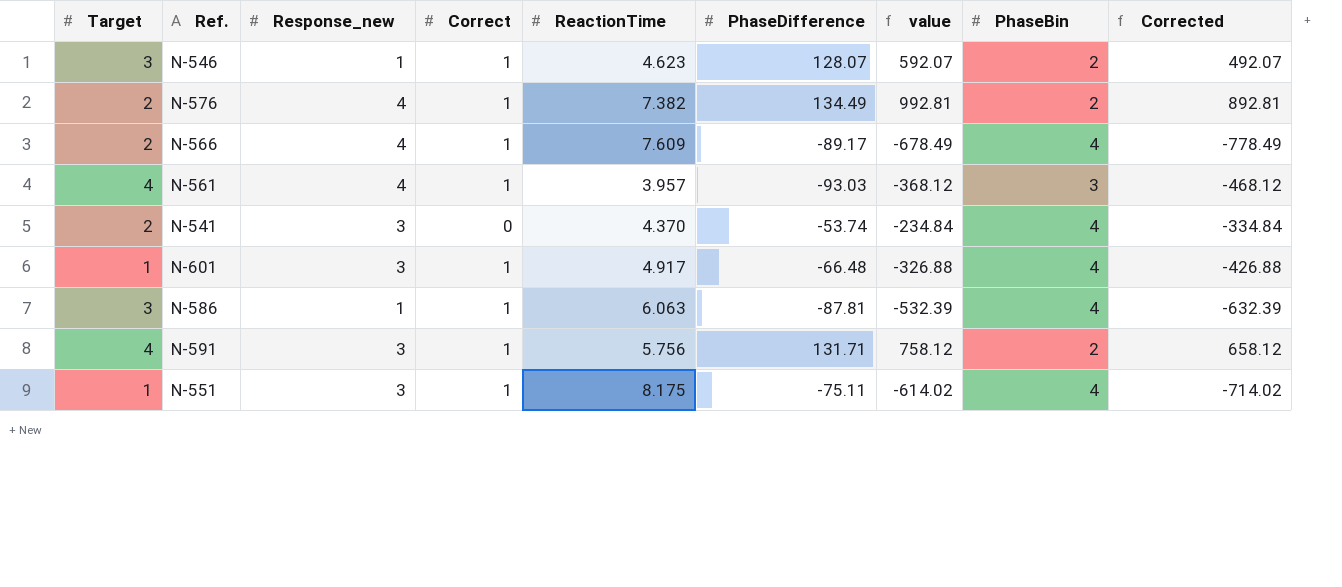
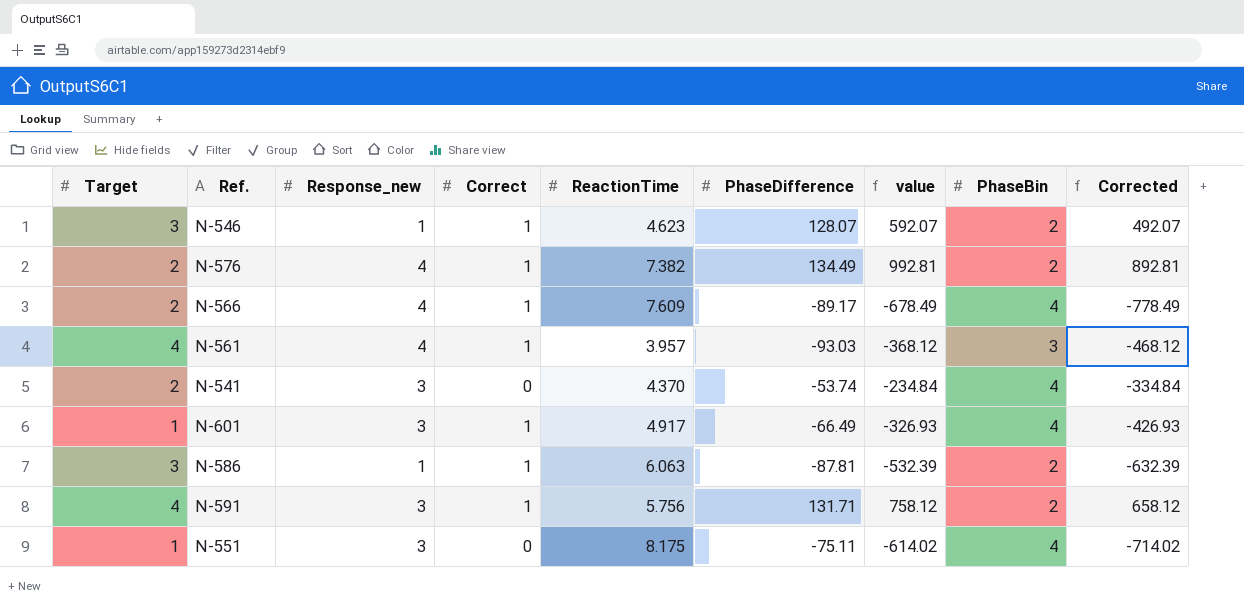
N-601 | PhaseDifference: -66.48 -> -66.49
N-601 | value: -326.88 -> -326.93
N-601 | Corrected: -426.88 -> -426.93
N-586 | PhaseBin: 4 -> 2
N-551 | Correct: 1 -> 0

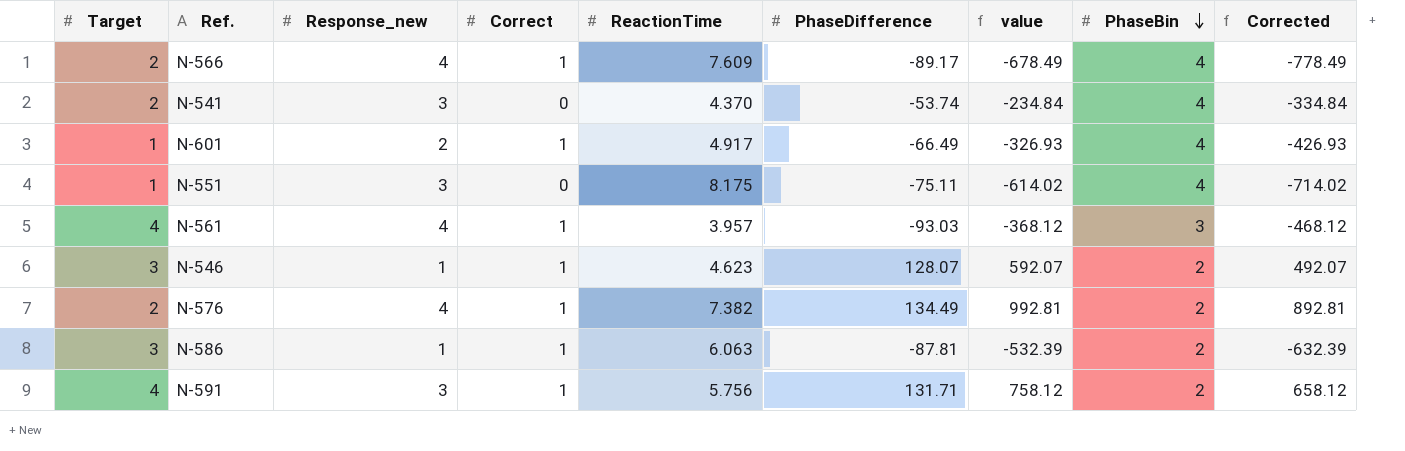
row order: none -> PhaseBin descending
N-601 | Response_new: 3 -> 2

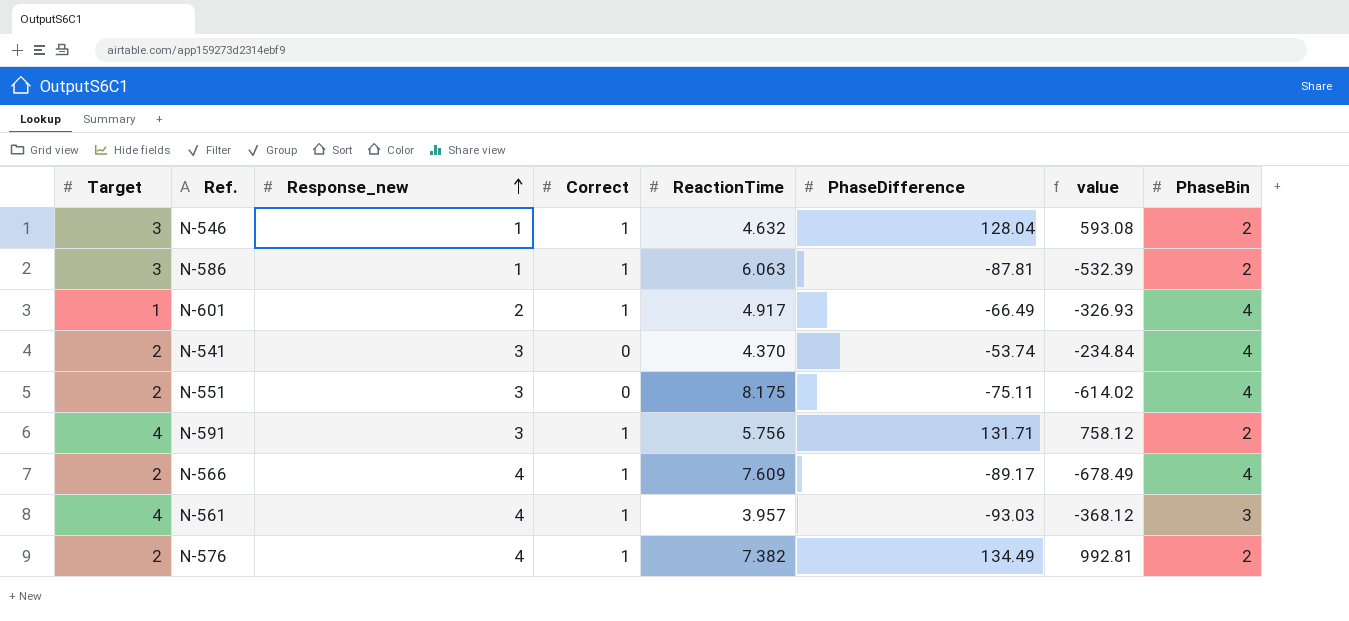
row order: PhaseBin descending -> Response_new ascending
column Corrected | formula: [value] - 100 -> none
N-546 | ReactionTime: 4.623 -> 4.632
N-546 | PhaseDifference: 128.07 -> 128.04
N-546 | value: 592.07 -> 593.08
N-551 | Target: 1 -> 2

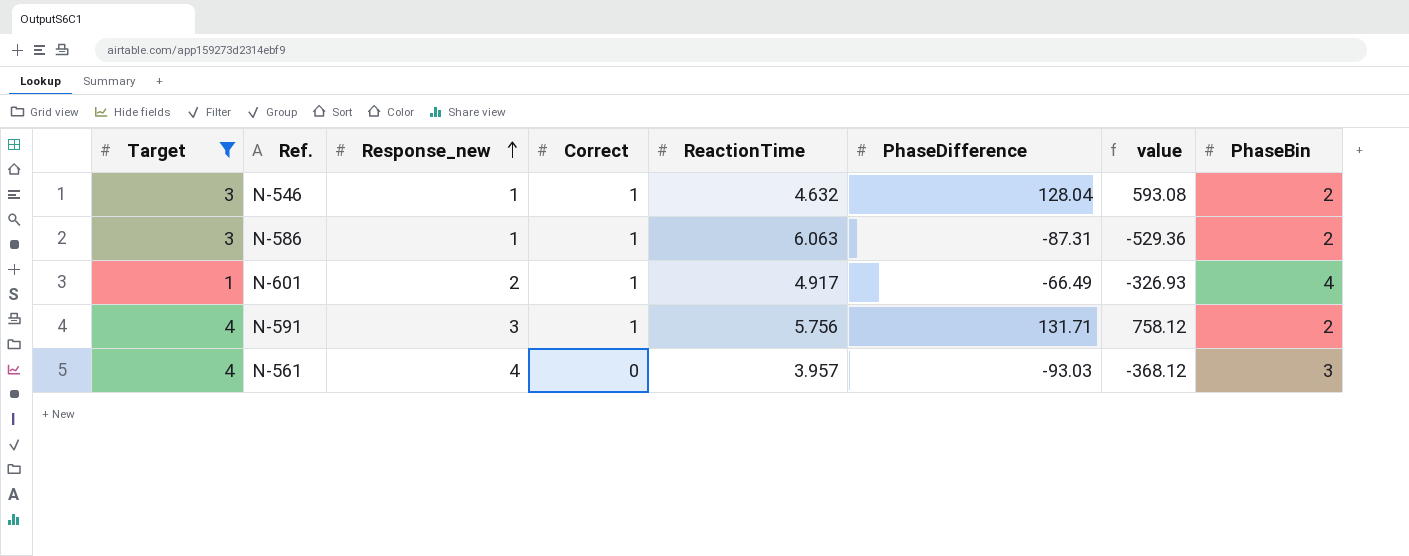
filter: none -> Target != 2
N-586 | PhaseDifference: -87.81 -> -87.31
N-586 | value: -532.39 -> -529.36
N-561 | Correct: 1 -> 0

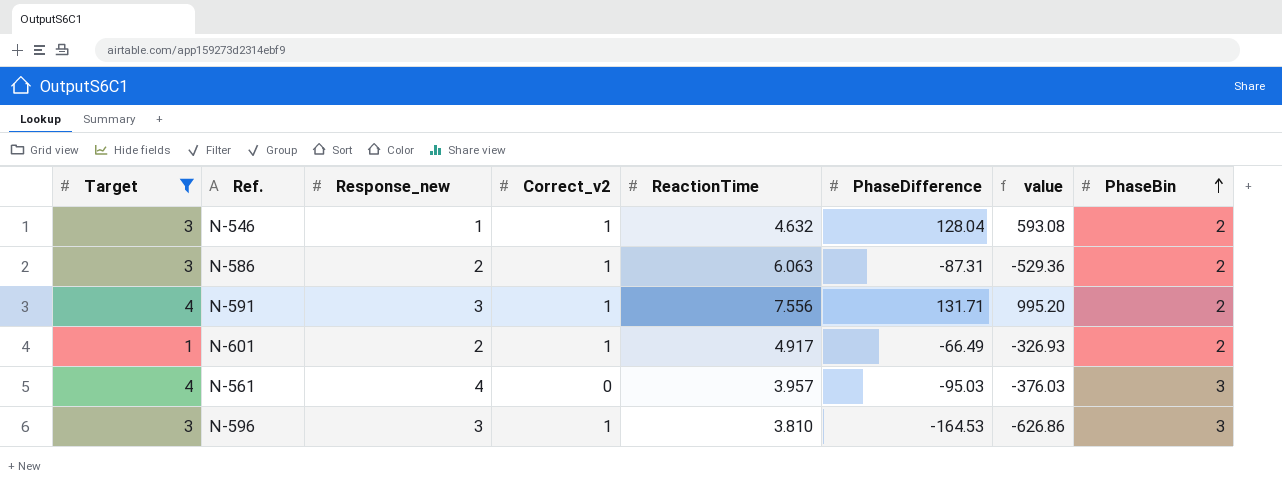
row order: Response_new ascending -> PhaseBin ascending
column name: Correct -> Correct_v2
N-586 | Response_new: 1 -> 2
N-591 | ReactionTime: 5.756 -> 7.556
N-591 | value: 758.12 -> 995.20
N-601 | PhaseBin: 4 -> 2
N-561 | PhaseDifference: -93.03 -> -95.03
N-561 | value: -368.12 -> -376.03
row N-596: none -> 3 | 3 | 1 | 3.810 | -164.53 | -626.86 | 3

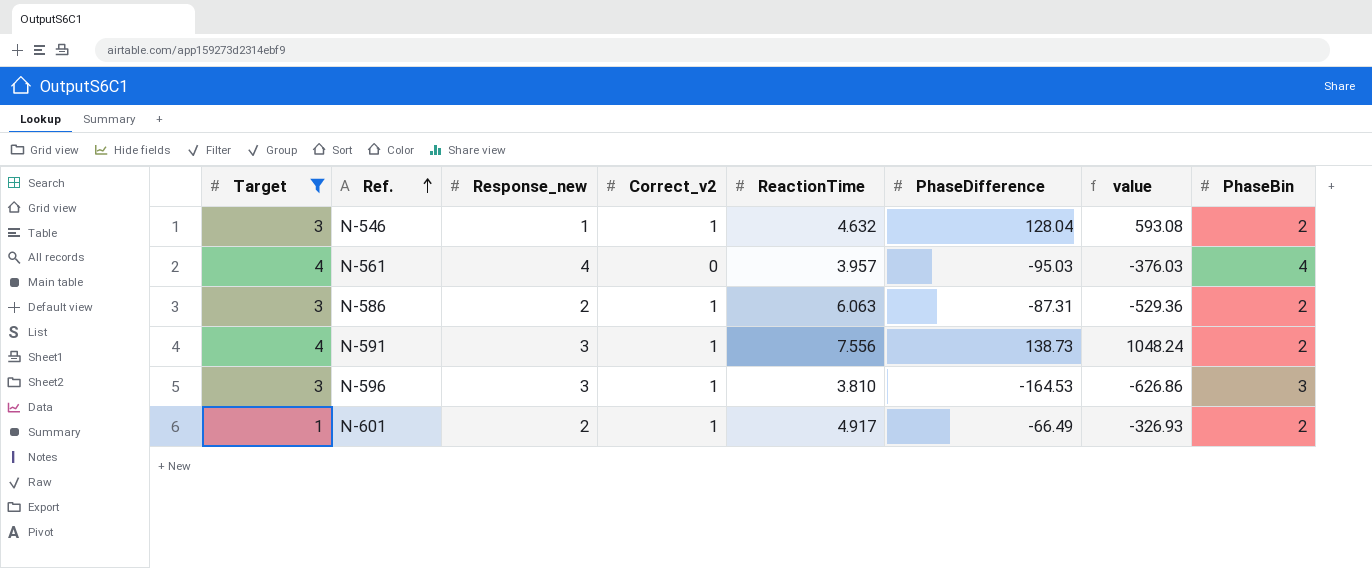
row order: PhaseBin ascending -> Ref. ascending
N-561 | PhaseBin: 3 -> 4
N-591 | PhaseDifference: 131.71 -> 138.73
N-591 | value: 995.20 -> 1048.24

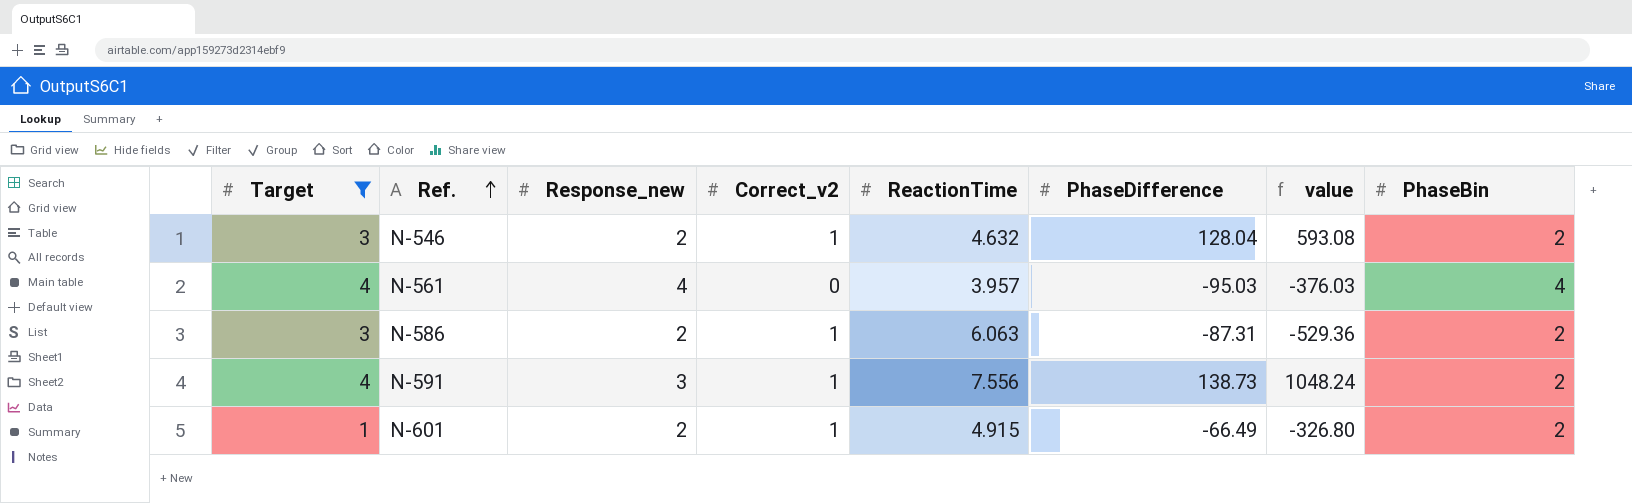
row N-596: 3 | 3 | 1 | 3.810 | -164.53 | -626.86 | 3 -> none
N-546 | Response_new: 1 -> 2
N-601 | ReactionTime: 4.917 -> 4.915
N-601 | value: -326.93 -> -326.80

